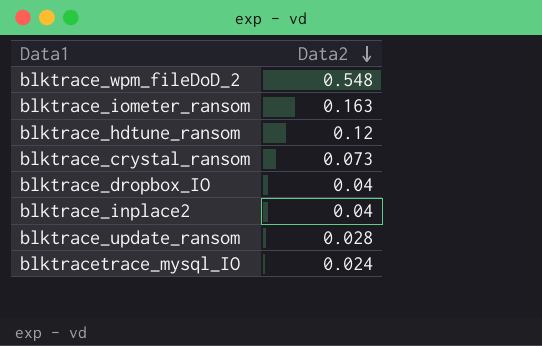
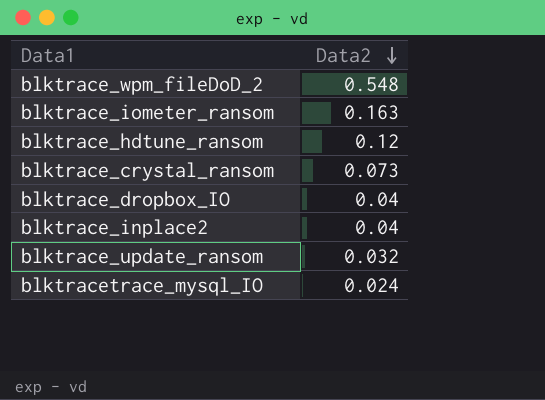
blktrace_update_ransom | Data2: 0.028 -> 0.032

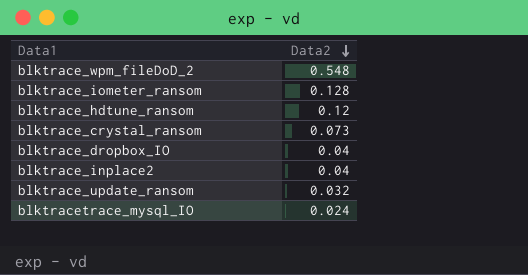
blktrace_iometer_ransom | Data2: 0.163 -> 0.128

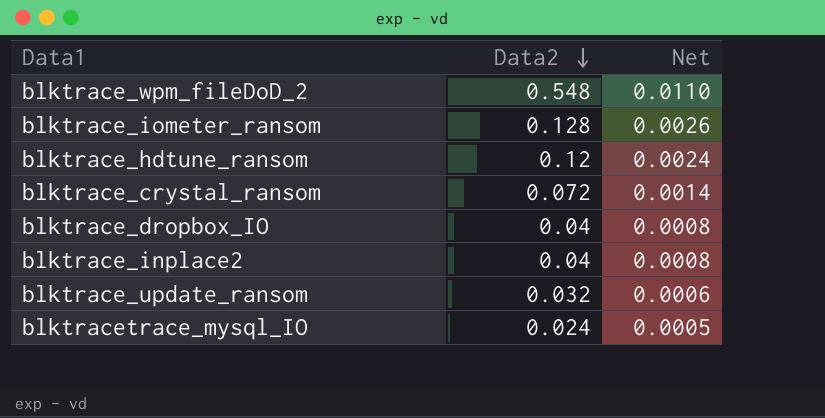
column Net | formula: none -> [Data2] * 0.02
blktrace_crystal_ransom | Data2: 0.073 -> 0.072

